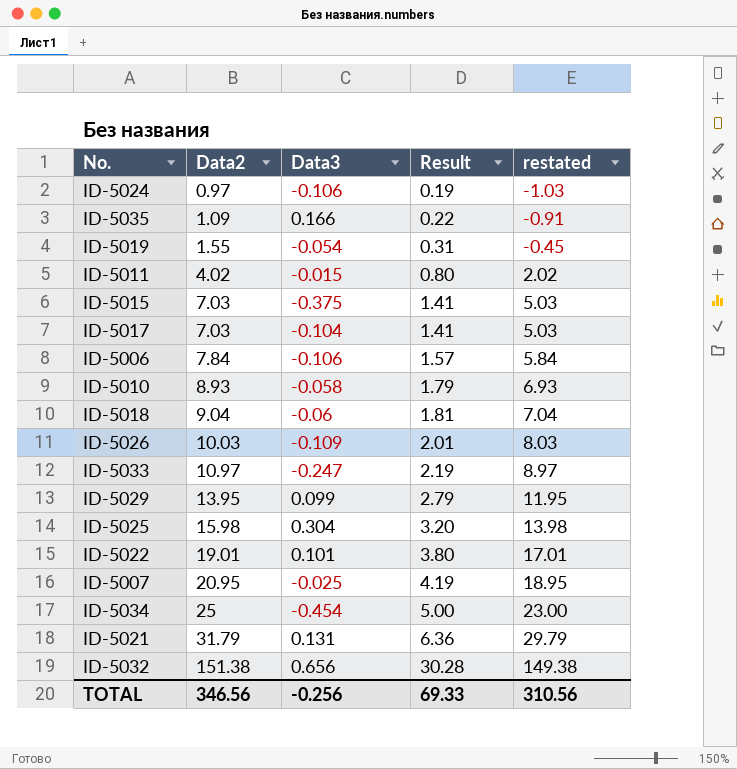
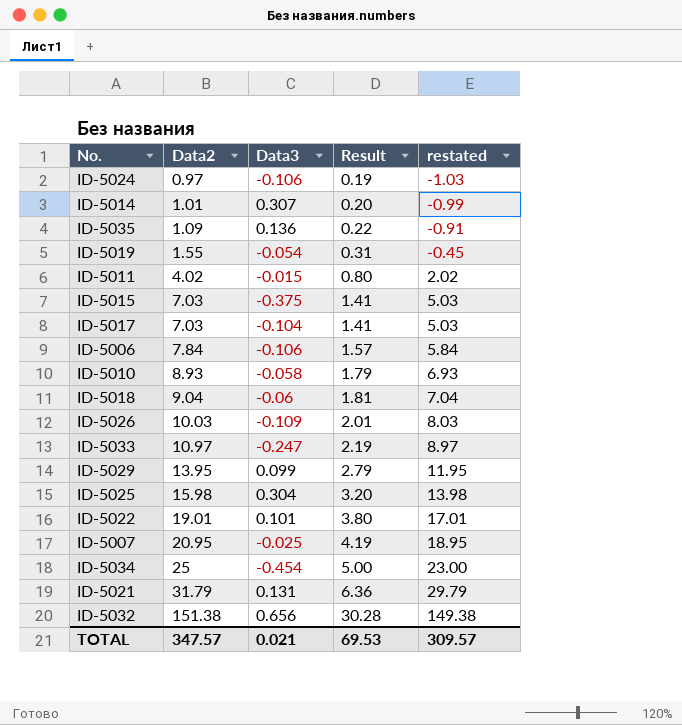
row ID-5014: none -> 1.01 | 0.307 | 0.20 | -0.99
ID-5035 | Data3: 0.166 -> 0.136
TOTAL | Data2: 346.56 -> 347.57
TOTAL | Data3: -0.256 -> 0.021
TOTAL | Result: 69.33 -> 69.53
TOTAL | restated: 310.56 -> 309.57

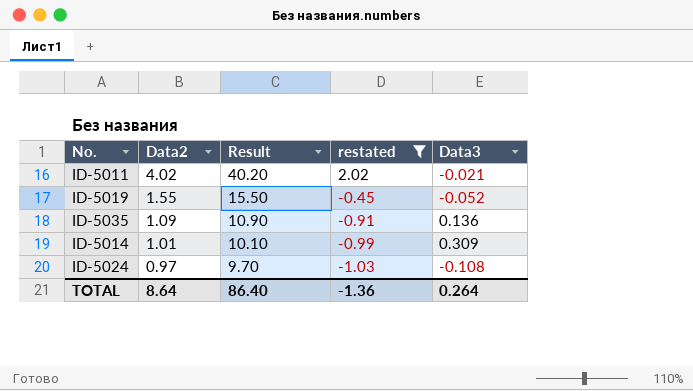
filter: none -> restated <= 2.02
row order: Data2 ascending -> Data2 descending
column Result | formula: [Data2] * 0.2 -> [Data2] * 10
column Data3 | position: 3 -> 5
ID-5011 | Data3: -0.015 -> -0.021
ID-5019 | Data3: -0.054 -> -0.052
ID-5014 | Data3: 0.307 -> 0.309
ID-5024 | Data3: -0.106 -> -0.108
TOTAL | Data2: 347.57 -> 8.64
TOTAL | Result: 69.53 -> 86.40
TOTAL | restated: 309.57 -> -1.36
TOTAL | Data3: 0.021 -> 0.264

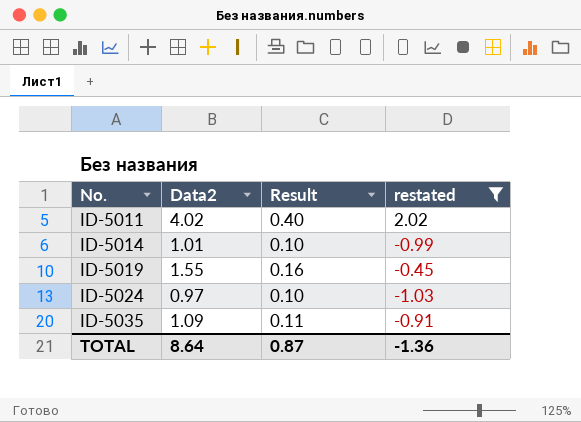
row order: Data2 descending -> No. ascending
column Data3 | position: 5 -> none
column Result | formula: [Data2] * 10 -> [Data2] * 0.1
TOTAL | Result: 86.40 -> 0.87

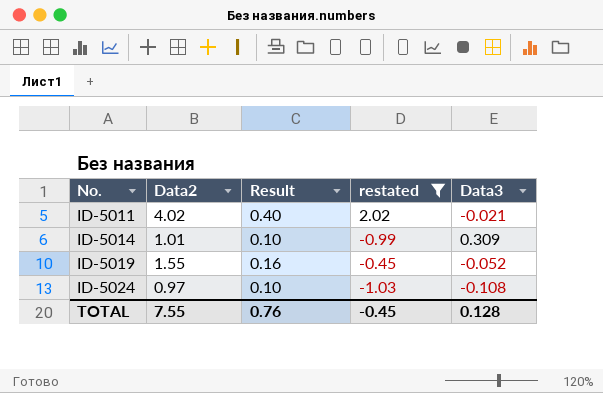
column Data3 | position: none -> 5
row ID-5035: 1.09 | 0.11 | -0.91 -> none
TOTAL | Data2: 8.64 -> 7.55
TOTAL | Result: 0.87 -> 0.76
TOTAL | restated: -1.36 -> -0.45

